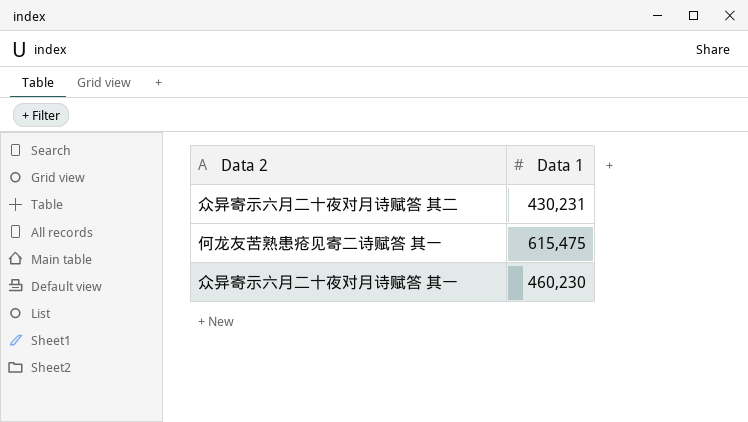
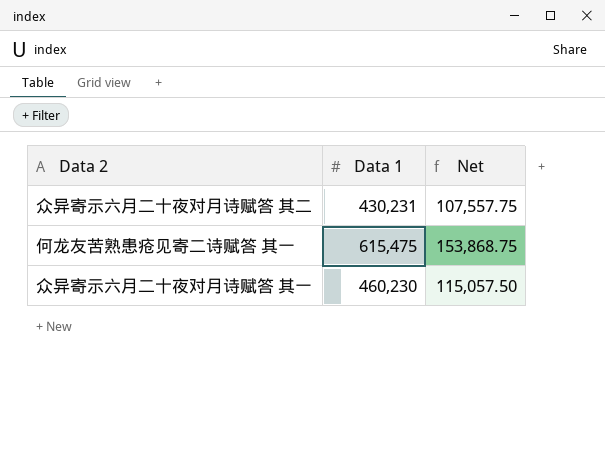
column Net | formula: none -> [Data 1] * 0.25

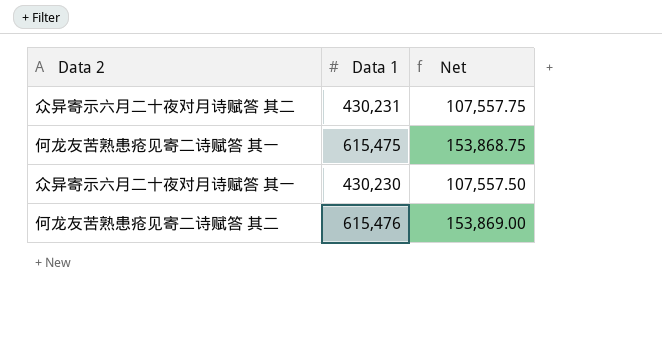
众异寄示六月二十夜对月诗赋答 其一 | Data 1: 460,230 -> 430,230
众异寄示六月二十夜对月诗赋答 其一 | Net: 115,057.50 -> 107,557.50
row 何龙友苦熟患疮见寄二诗赋答 其二: none -> 615,476 | 153,869.00

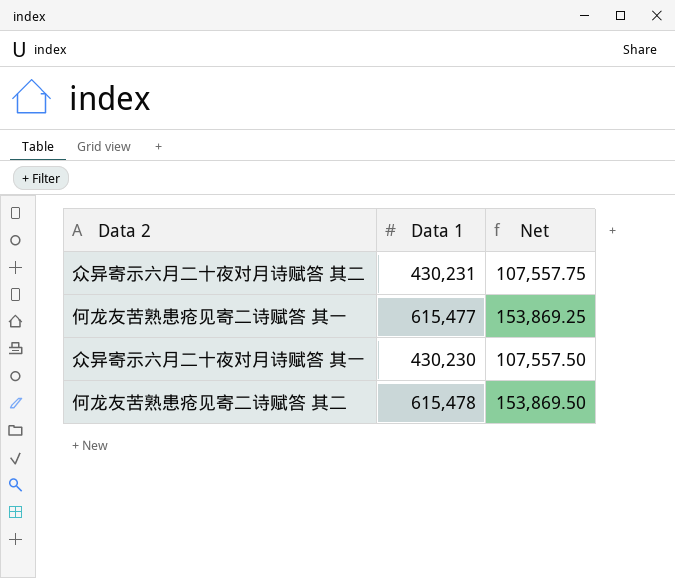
何龙友苦熟患疮见寄二诗赋答 其一 | Data 1: 615,475 -> 615,477
何龙友苦熟患疮见寄二诗赋答 其一 | Net: 153,868.75 -> 153,869.25
何龙友苦熟患疮见寄二诗赋答 其二 | Data 1: 615,476 -> 615,478
何龙友苦熟患疮见寄二诗赋答 其二 | Net: 153,869.00 -> 153,869.50

